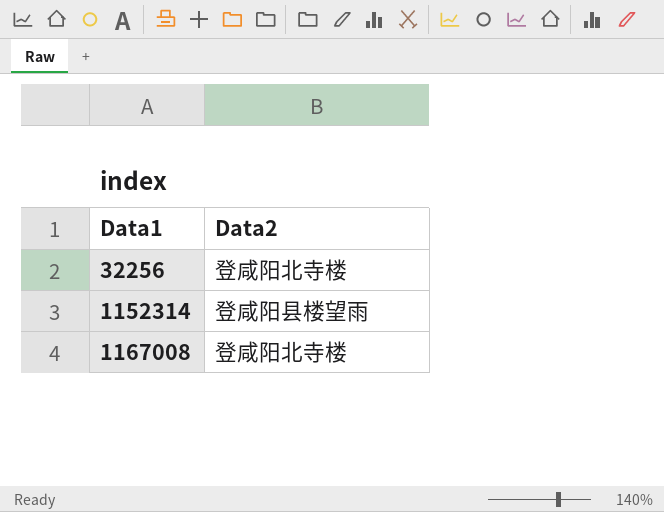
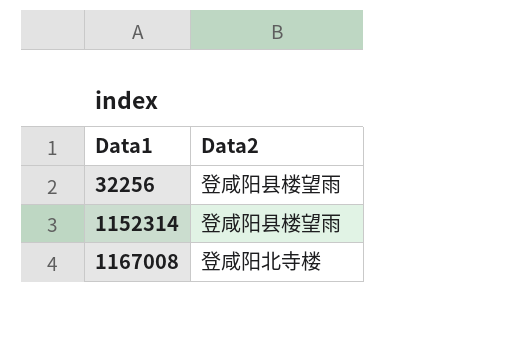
32256 | Data2: 登咸阳北寺楼 -> 登咸阳县楼望雨

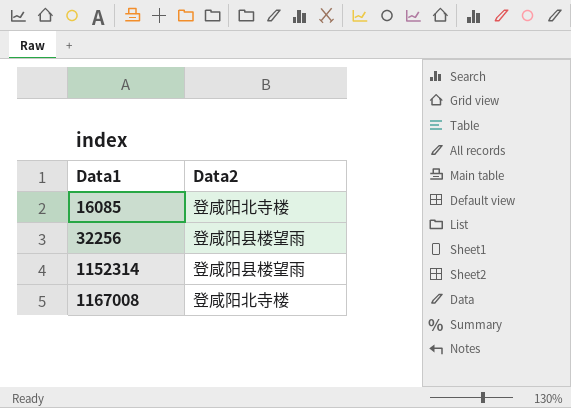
row 16085: none -> 登咸阳北寺楼

